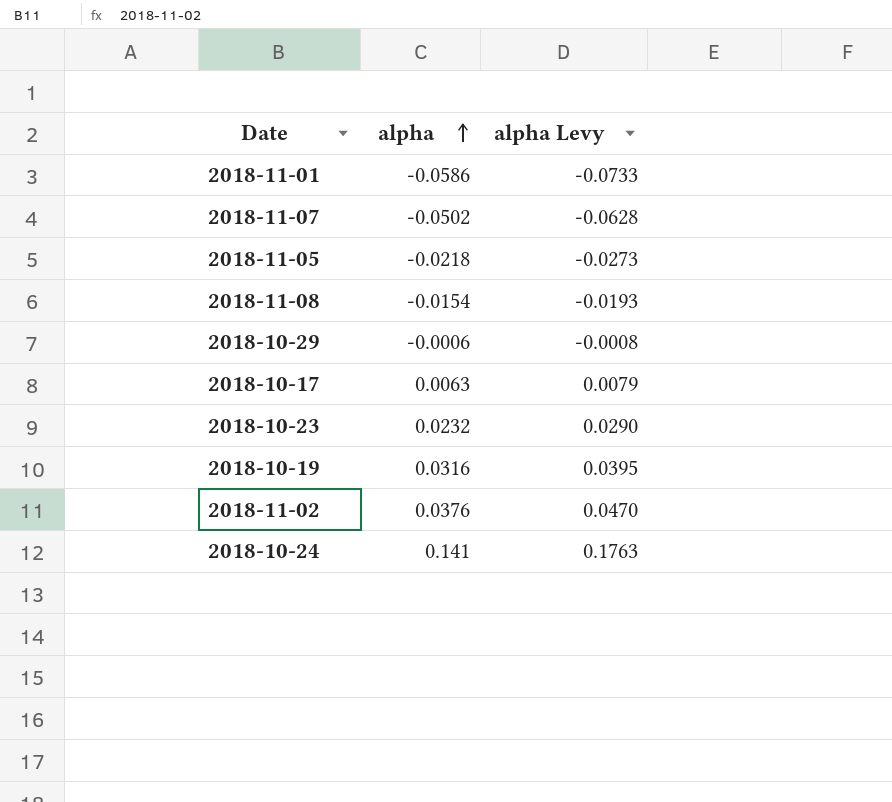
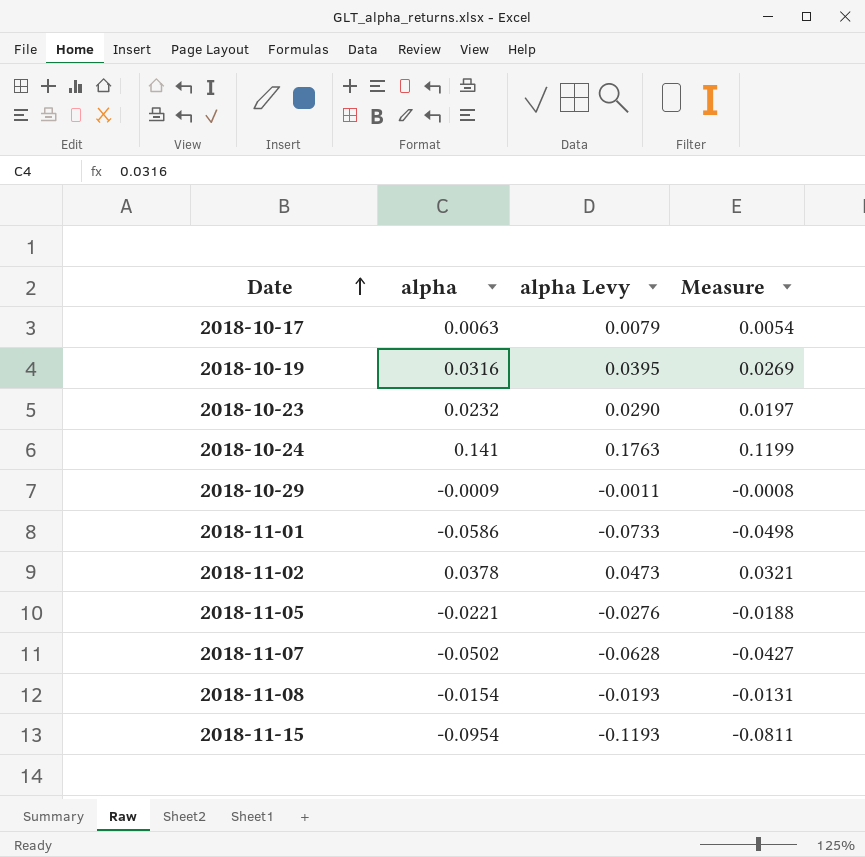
row order: alpha ascending -> Date ascending
column Measure | formula: none -> [alpha] * 0.85
2018-10-29 | alpha: -0.0006 -> -0.0009
2018-10-29 | alpha Levy: -0.0008 -> -0.0011
2018-11-02 | alpha: 0.0376 -> 0.0378
2018-11-02 | alpha Levy: 0.0470 -> 0.0473
2018-11-05 | alpha: -0.0218 -> -0.0221
2018-11-05 | alpha Levy: -0.0273 -> -0.0276
row 2018-11-15: none -> -0.0954 | -0.1193 | -0.0811

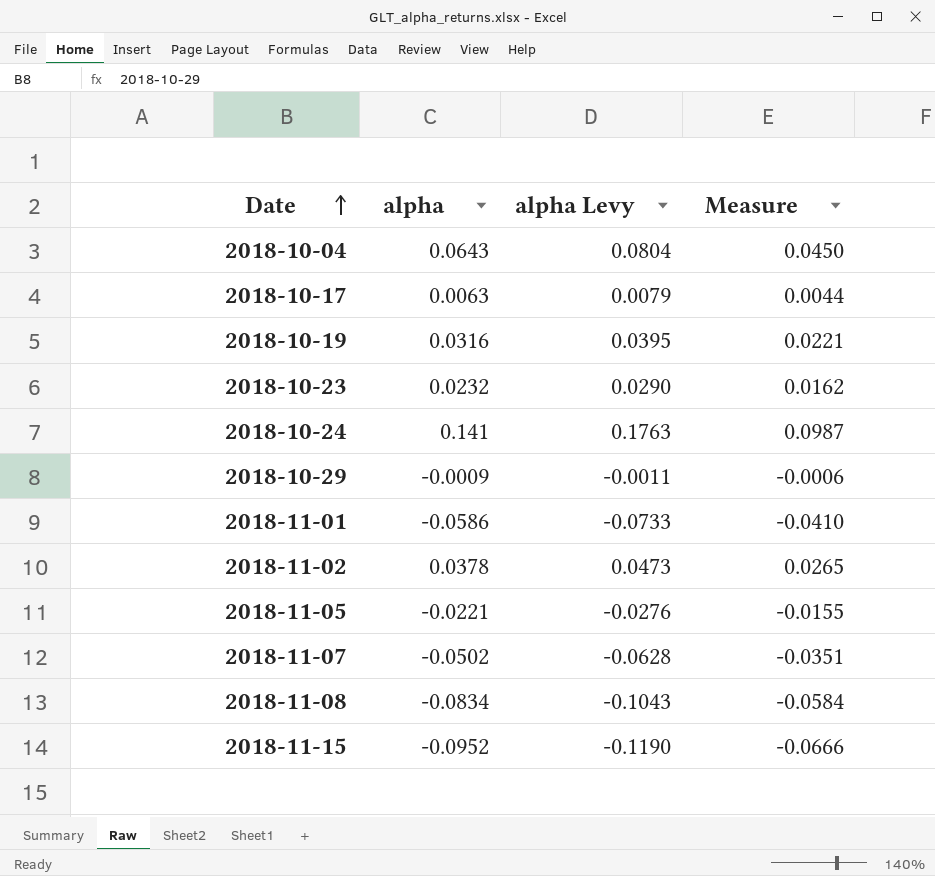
column Measure | formula: [alpha] * 0.85 -> [alpha] * 0.7
row 2018-10-04: none -> 0.0643 | 0.0804 | 0.0450
2018-11-08 | alpha: -0.0154 -> -0.0834
2018-11-08 | alpha Levy: -0.0193 -> -0.1043
2018-11-15 | alpha: -0.0954 -> -0.0952
2018-11-15 | alpha Levy: -0.1193 -> -0.1190

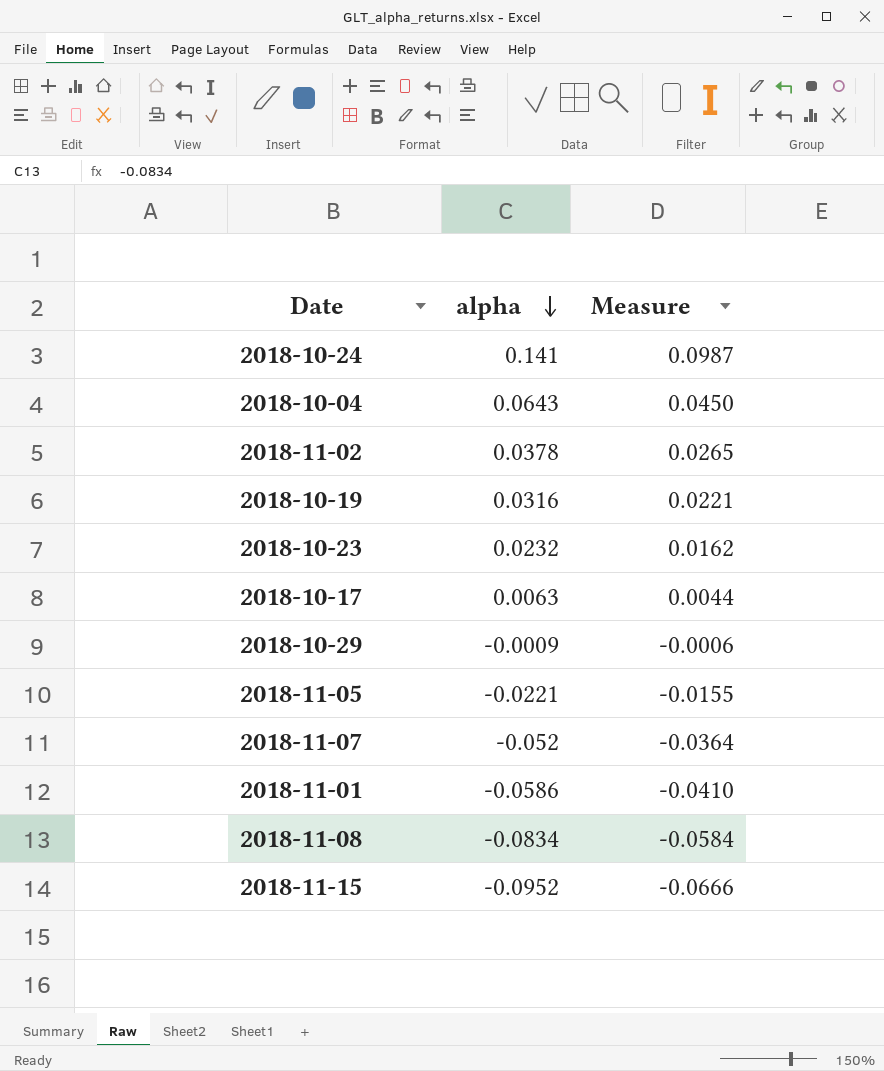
row order: Date ascending -> alpha descending
column alpha Levy | formula: [alpha] * 1.25 -> none
2018-11-07 | alpha: -0.0502 -> -0.052
2018-11-07 | Measure: -0.0351 -> -0.0364

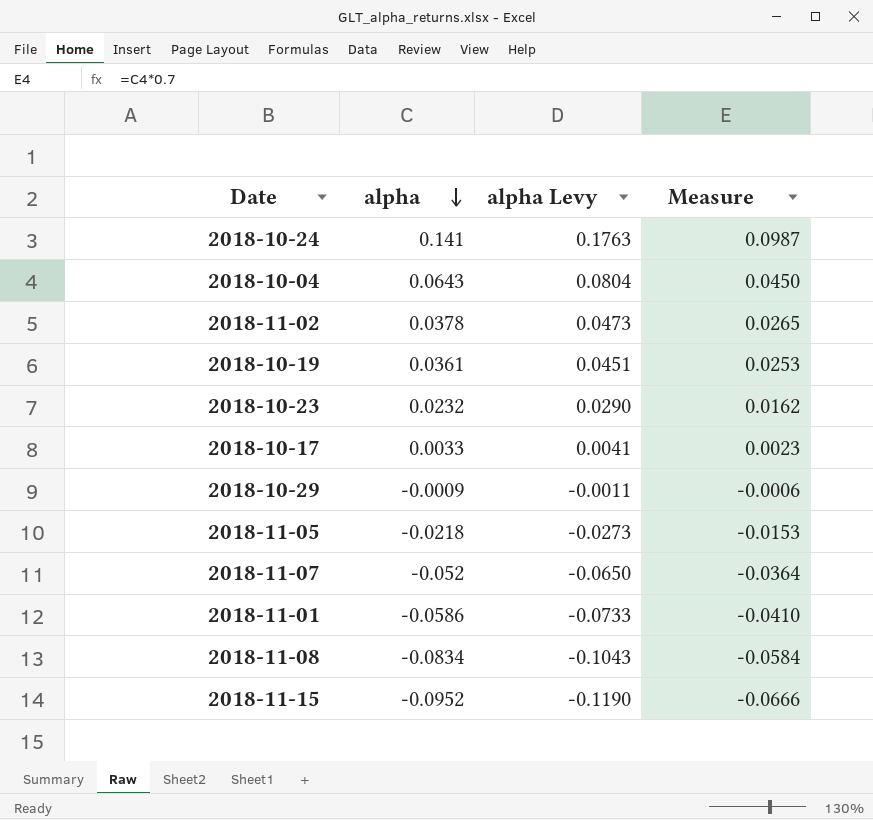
column alpha Levy | formula: none -> [alpha] * 1.25
2018-10-19 | alpha: 0.0316 -> 0.0361
2018-10-19 | Measure: 0.0221 -> 0.0253
2018-10-17 | alpha: 0.0063 -> 0.0033
2018-10-17 | Measure: 0.0044 -> 0.0023
2018-11-05 | alpha: -0.0221 -> -0.0218
2018-11-05 | Measure: -0.0155 -> -0.0153

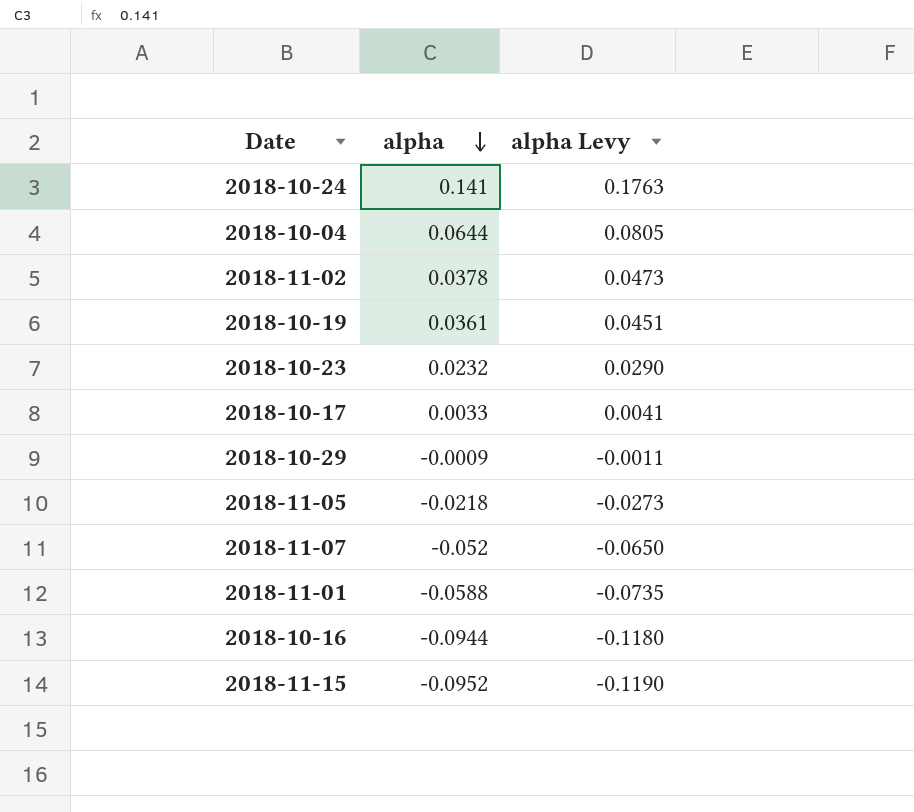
column Measure | formula: [alpha] * 0.7 -> none
row 2018-11-08: -0.0834 | -0.1043 | -0.0584 -> none
2018-10-04 | alpha: 0.0643 -> 0.0644
2018-10-04 | alpha Levy: 0.0804 -> 0.0805
2018-11-01 | alpha: -0.0586 -> -0.0588
2018-11-01 | alpha Levy: -0.0733 -> -0.0735
row 2018-10-16: none -> -0.0944 | -0.1180

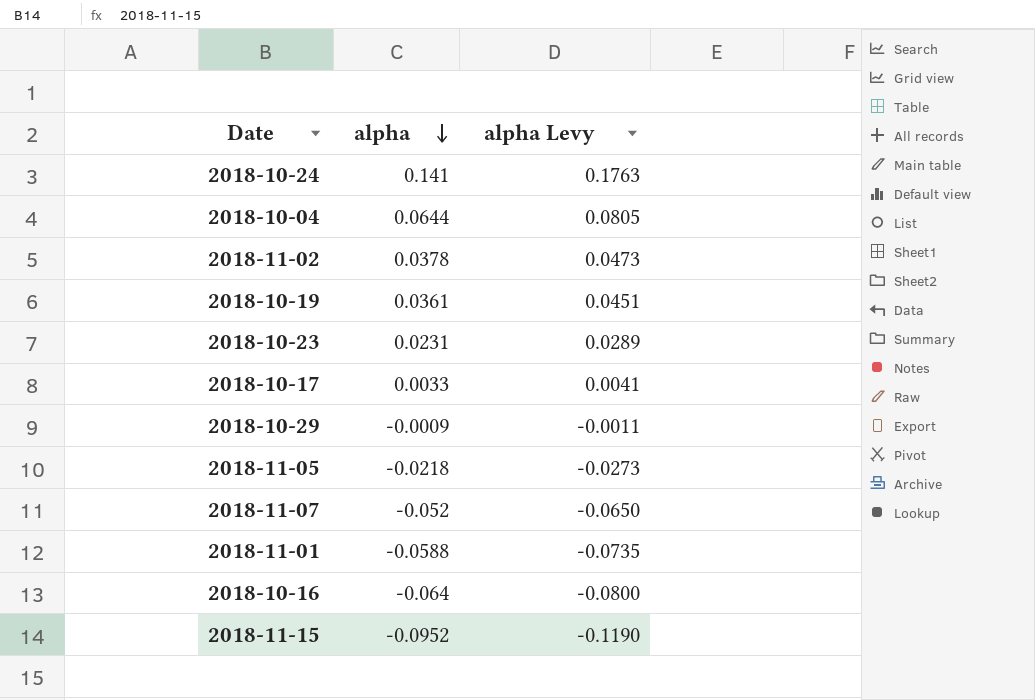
2018-10-23 | alpha: 0.0232 -> 0.0231
2018-10-23 | alpha Levy: 0.0290 -> 0.0289
2018-10-16 | alpha: -0.0944 -> -0.064
2018-10-16 | alpha Levy: -0.1180 -> -0.0800

